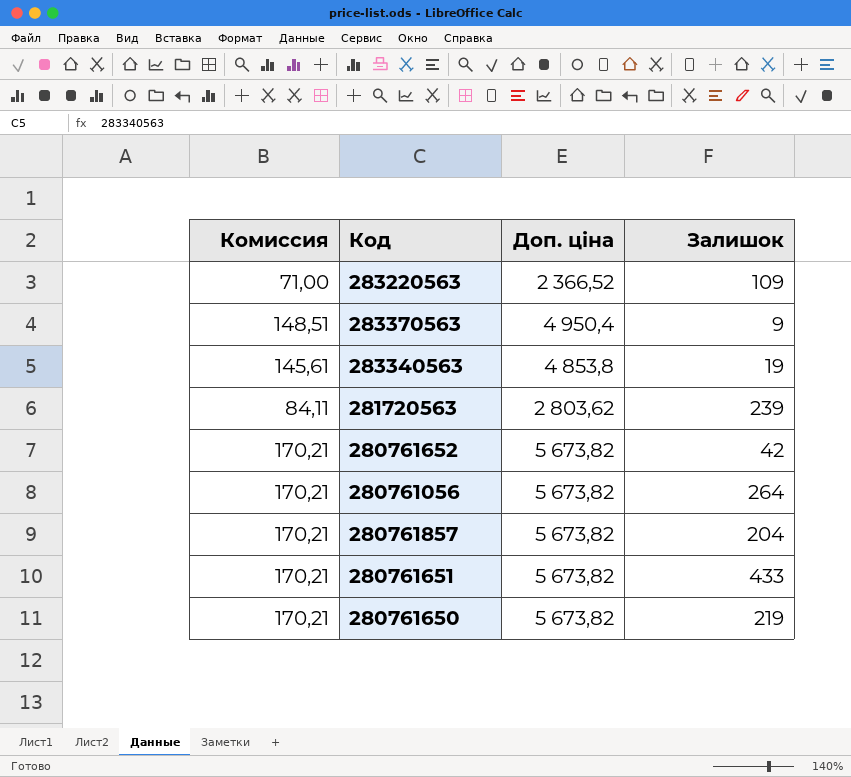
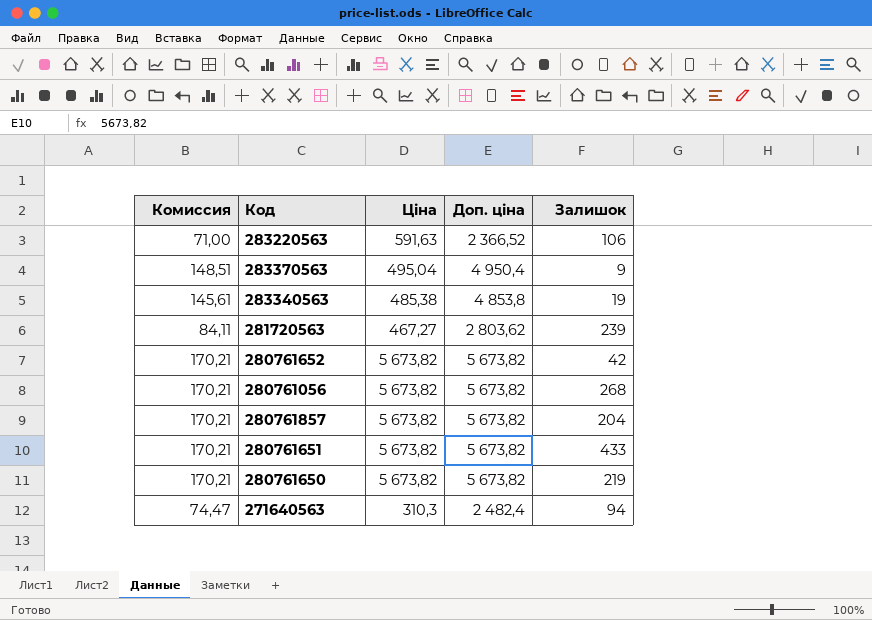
column Ціна | position: none -> 3
283220563 | Залишок: 109 -> 106
280761056 | Залишок: 264 -> 268
row 271640563: none -> 74,47 | 310,3 | 2 482,4 | 94

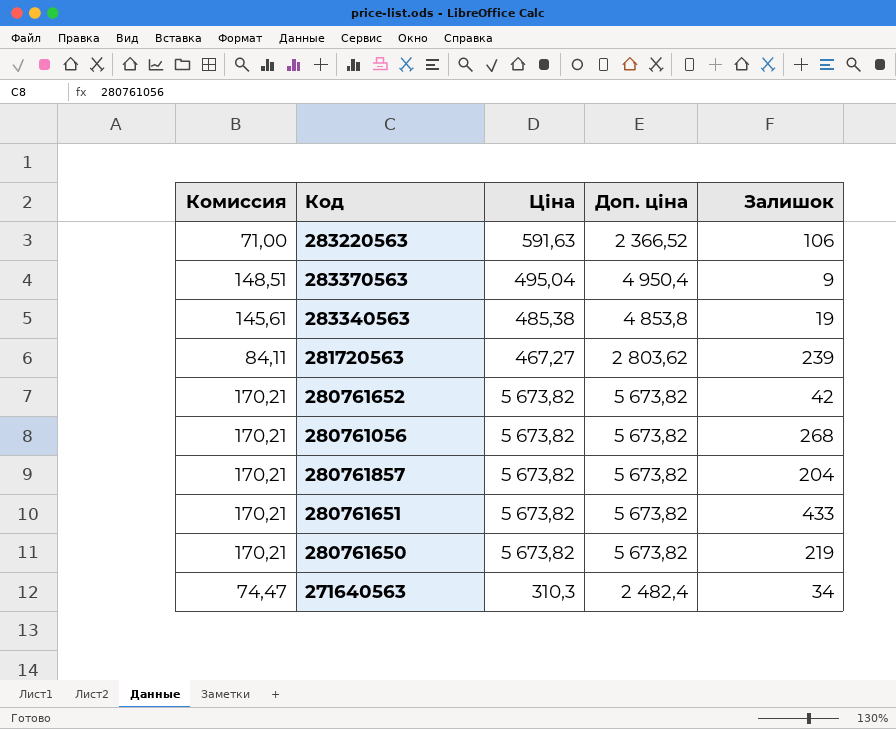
271640563 | Залишок: 94 -> 34

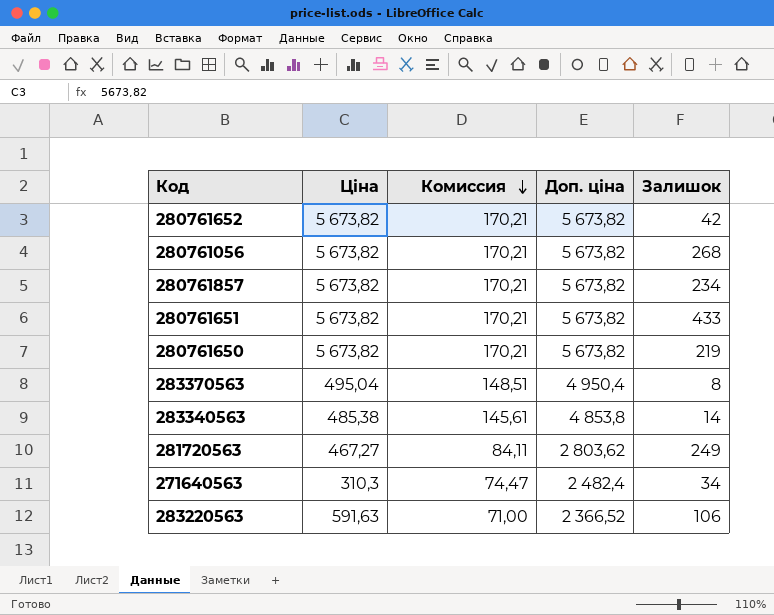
row order: none -> Комиссия descending
column Комиссия | position: 1 -> 3
280761857 | Залишок: 204 -> 234
283370563 | Залишок: 9 -> 8
283340563 | Залишок: 19 -> 14
281720563 | Залишок: 239 -> 249

